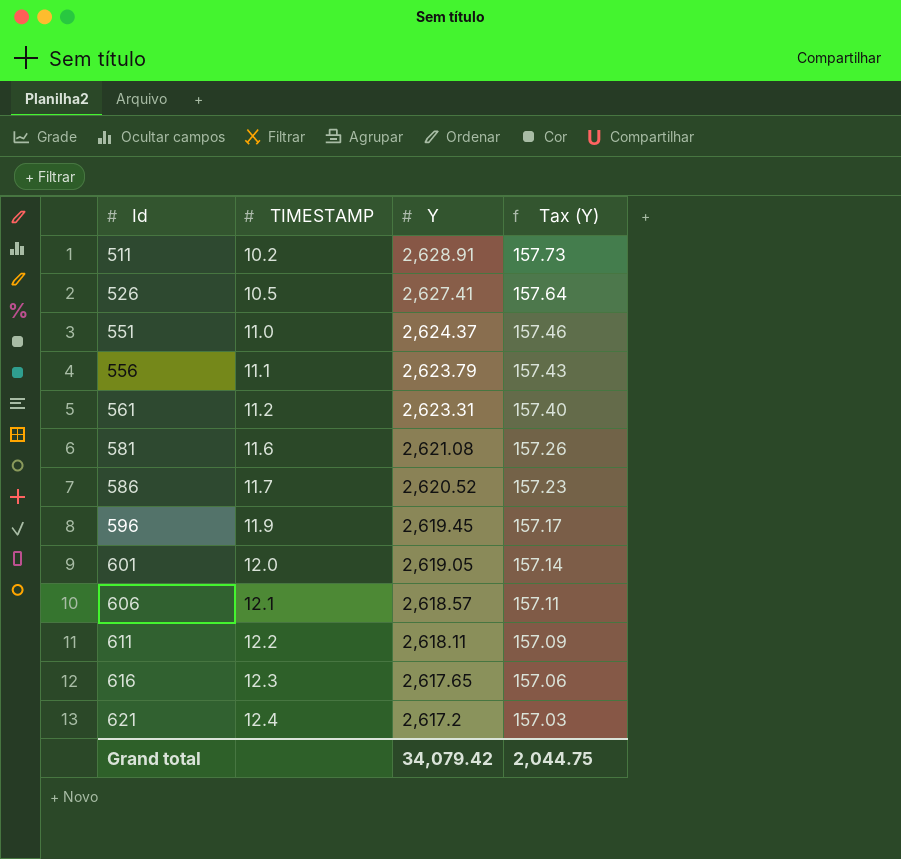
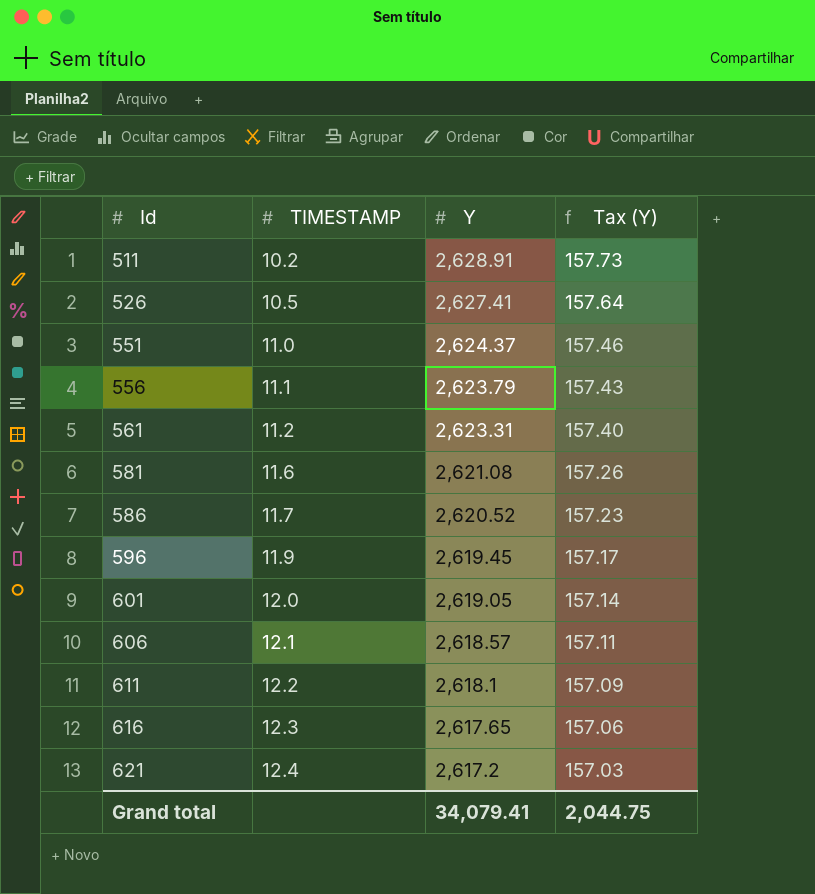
611 | Y: 2,618.11 -> 2,618.1
Grand total | Y: 34,079.42 -> 34,079.41

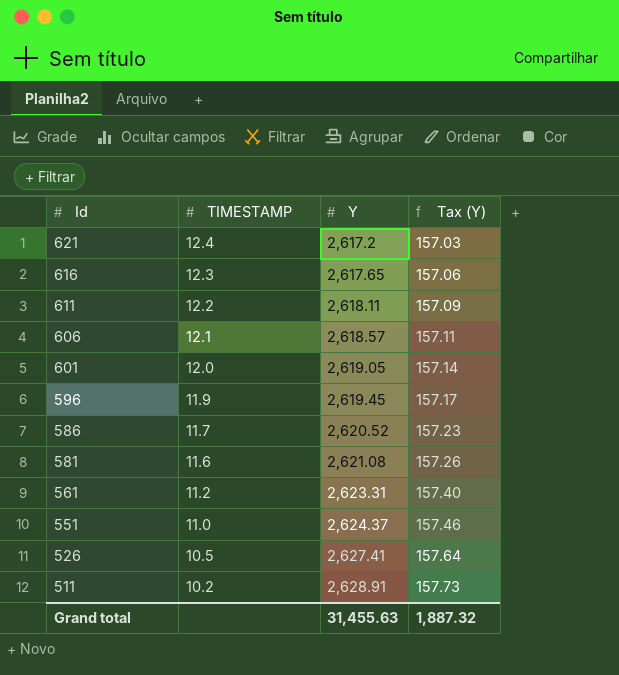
row order: Id ascending -> Id descending
row 556: 11.1 | 2,623.79 | 157.43 -> none
611 | Y: 2,618.1 -> 2,618.11
Grand total | Y: 34,079.41 -> 31,455.63
Grand total | Tax (Y): 2,044.75 -> 1,887.32

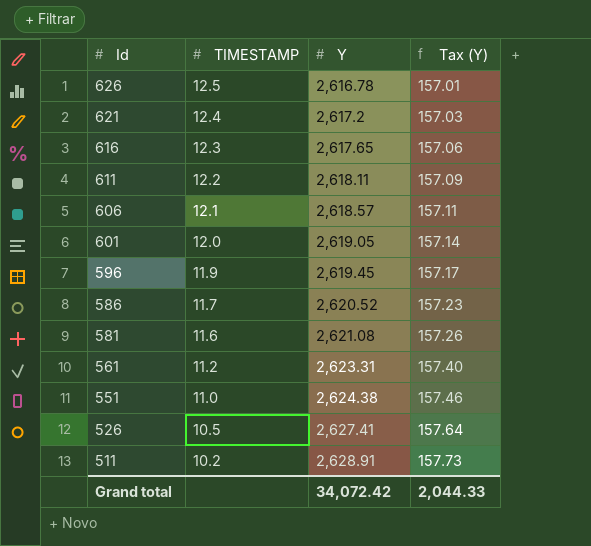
row 626: none -> 12.5 | 2,616.78 | 157.01
551 | Y: 2,624.37 -> 2,624.38
Grand total | Y: 31,455.63 -> 34,072.42
Grand total | Tax (Y): 1,887.32 -> 2,044.33

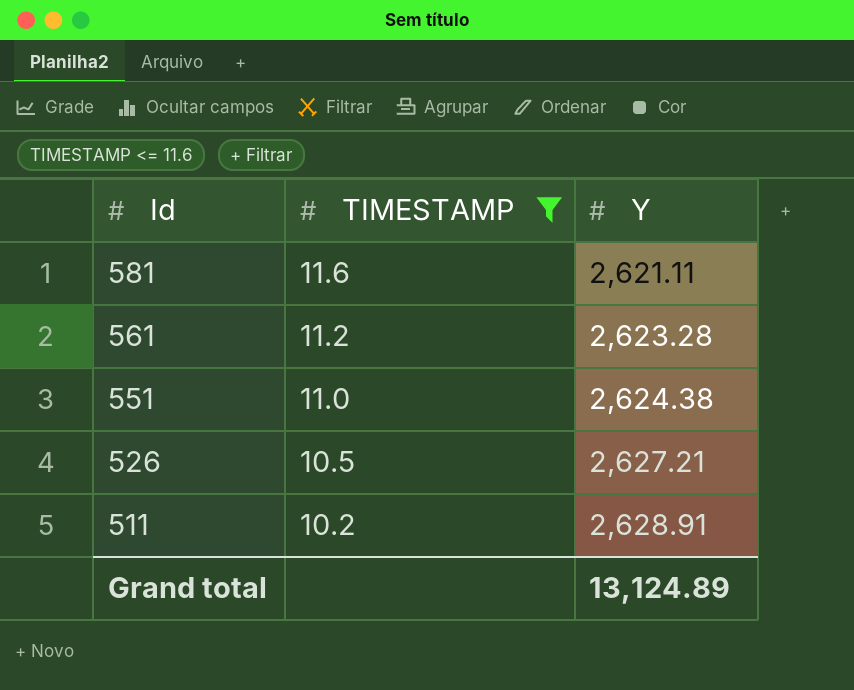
filter: none -> TIMESTAMP <= 11.6
column Tax (Y) | formula: [Y] * 0.06 -> none
581 | Y: 2,621.08 -> 2,621.11
561 | Y: 2,623.31 -> 2,623.28
526 | Y: 2,627.41 -> 2,627.21
Grand total | Y: 34,072.42 -> 13,124.89

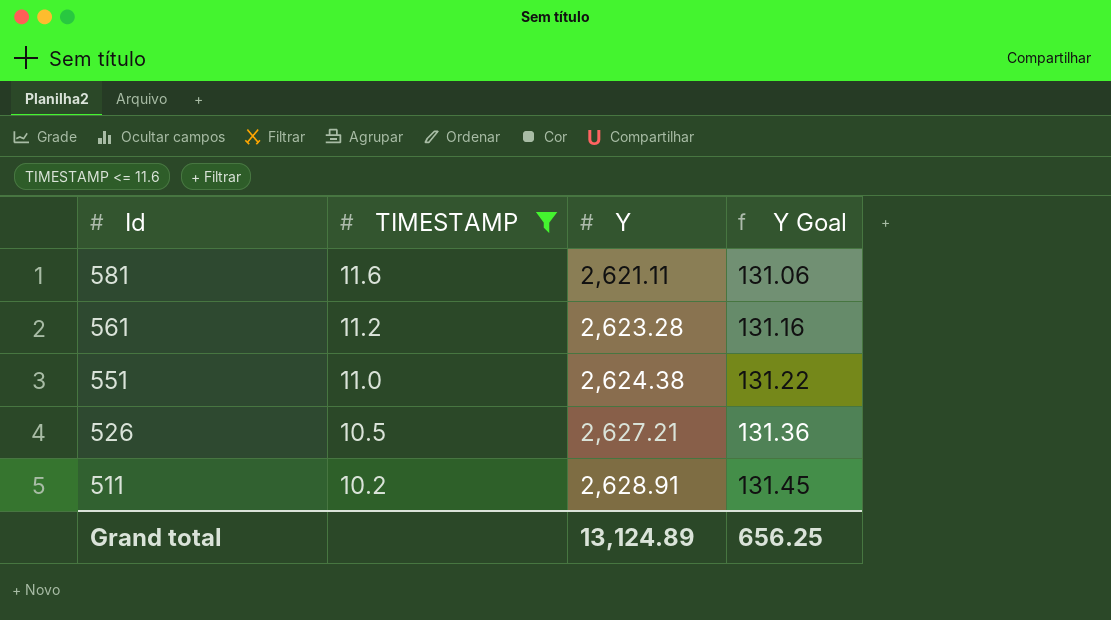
column Y Goal | formula: none -> [Y] * 0.05

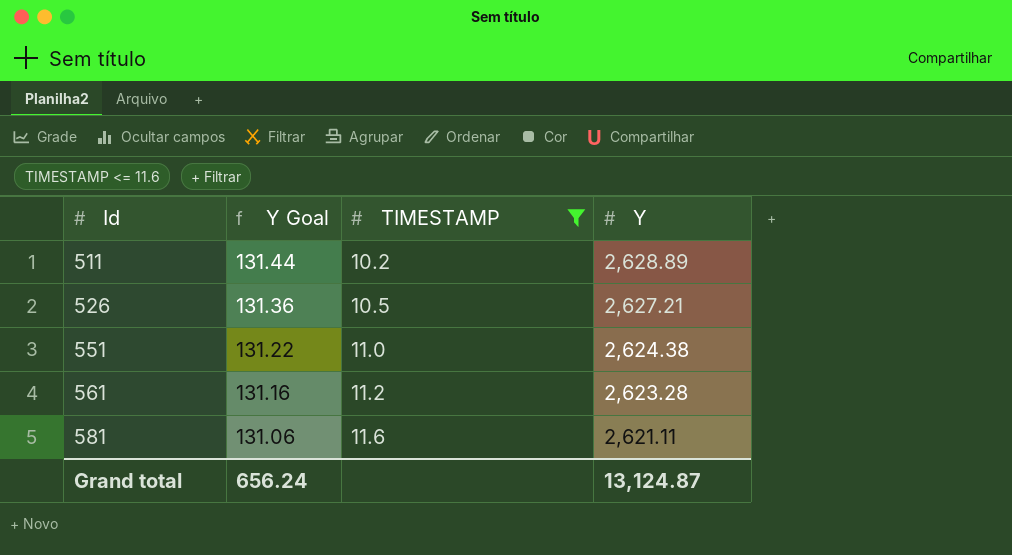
row order: Id descending -> Id ascending
column Y Goal | position: 4 -> 2
511 | Y Goal: 131.45 -> 131.44
511 | Y: 2,628.91 -> 2,628.89
Grand total | Y Goal: 656.25 -> 656.24
Grand total | Y: 13,124.89 -> 13,124.87

